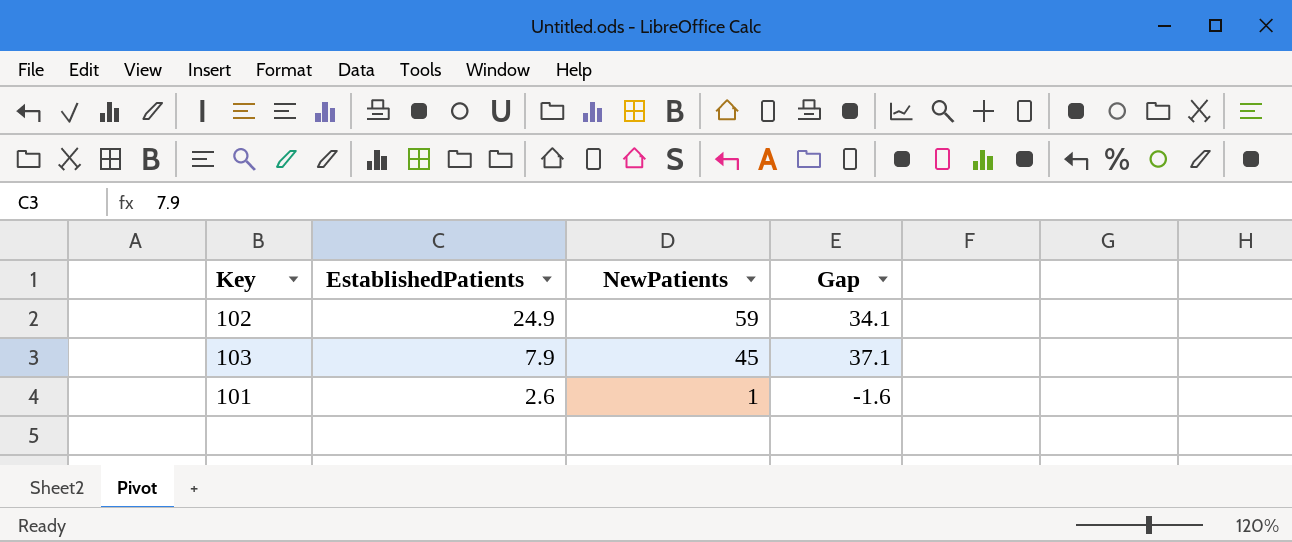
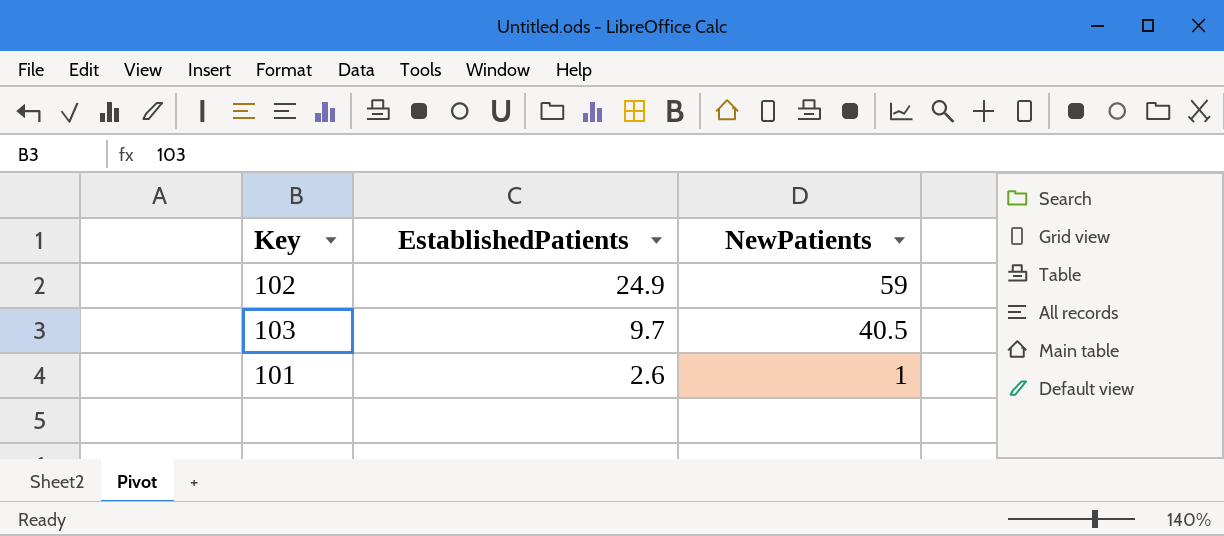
column Gap | formula: [NewPatients] - [EstablishedPatients] -> none
103 | EstablishedPatients: 7.9 -> 9.7
103 | NewPatients: 45 -> 40.5

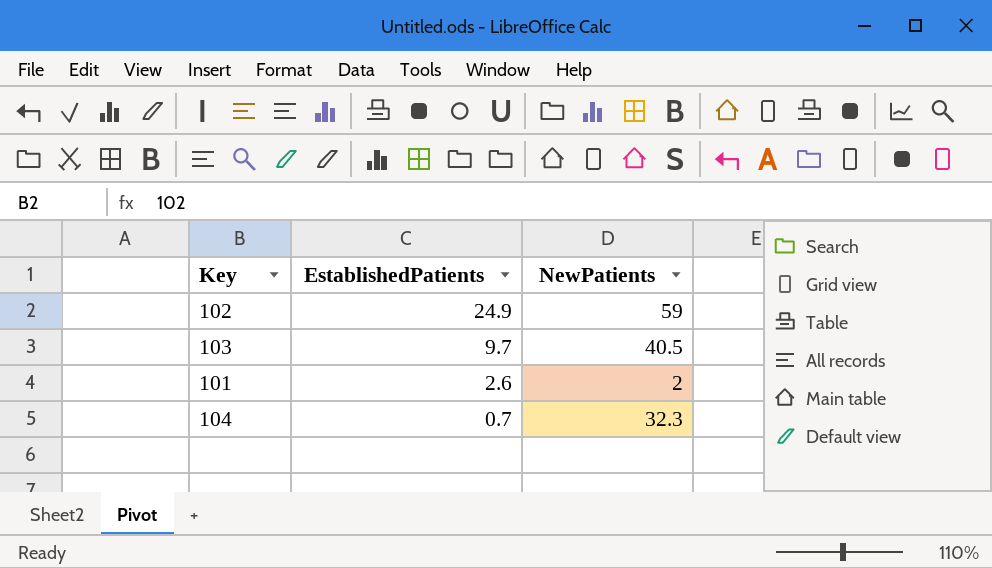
101 | NewPatients: 1 -> 2
row 104: none -> 0.7 | 32.3

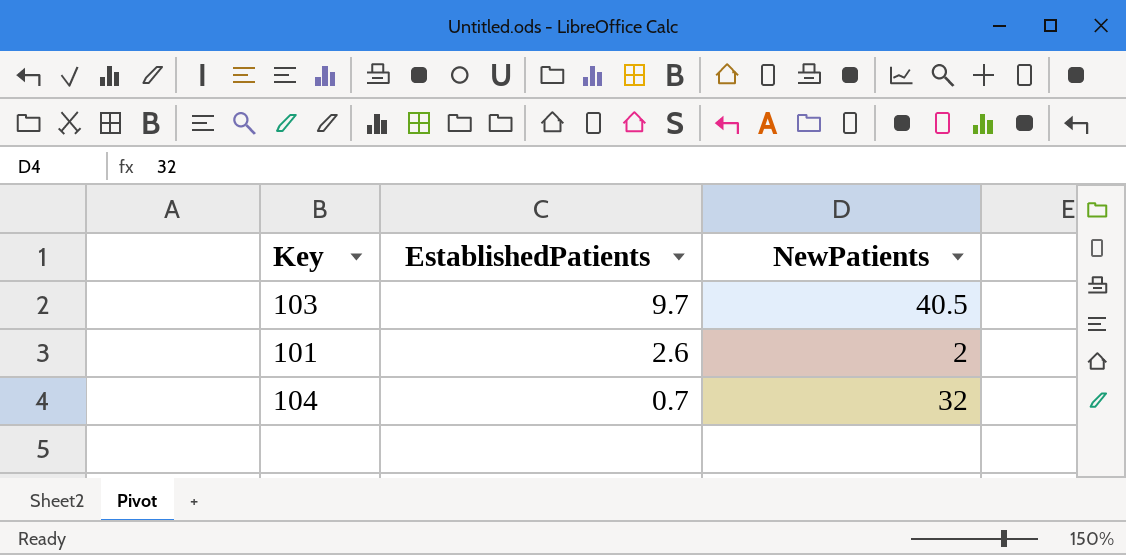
row 102: 24.9 | 59 -> none
104 | NewPatients: 32.3 -> 32

